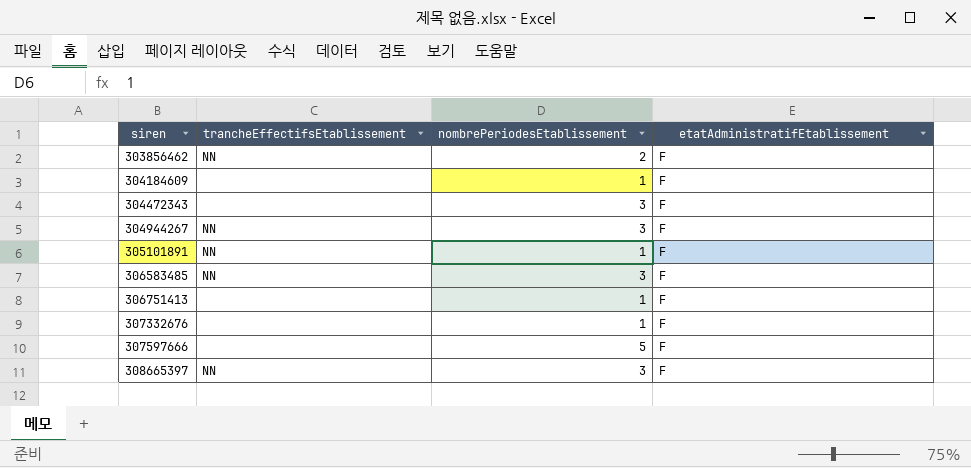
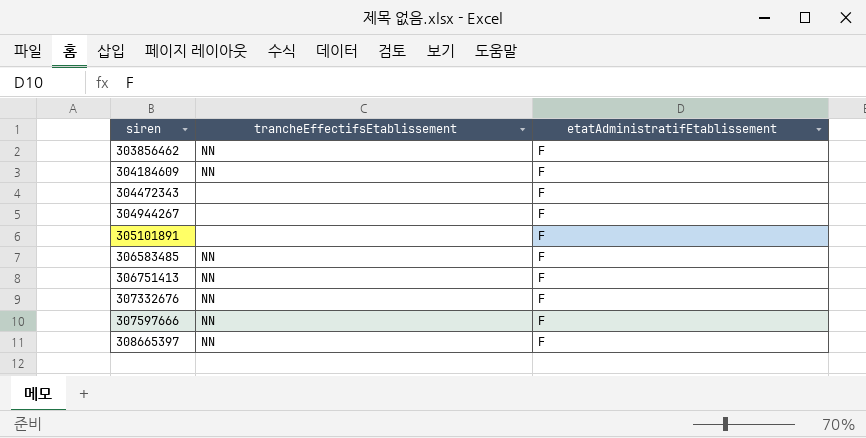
column nombrePeriodesEtablissement | position: 3 -> none
304184609 | trancheEffectifsEtablissement: none -> NN
304944267 | trancheEffectifsEtablissement: NN -> none
305101891 | trancheEffectifsEtablissement: NN -> none
306751413 | trancheEffectifsEtablissement: none -> NN
307332676 | trancheEffectifsEtablissement: none -> NN
307597666 | trancheEffectifsEtablissement: none -> NN

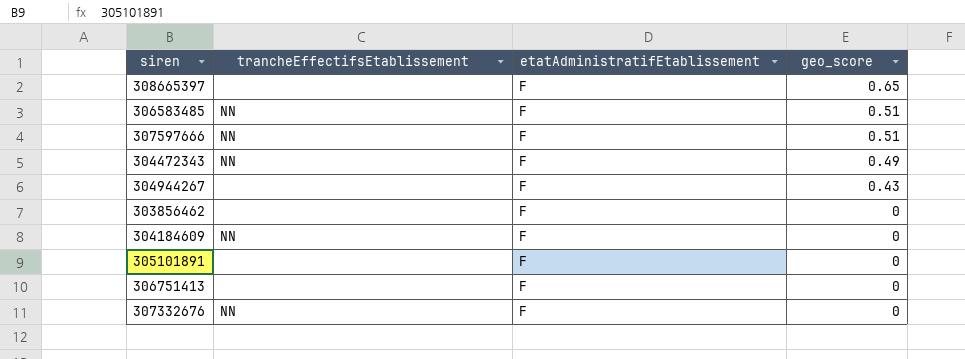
row order: siren ascending -> geo_score descending
column geo_score | position: none -> 4
308665397 | trancheEffectifsEtablissement: NN -> none
304472343 | trancheEffectifsEtablissement: none -> NN
303856462 | trancheEffectifsEtablissement: NN -> none
306751413 | trancheEffectifsEtablissement: NN -> none

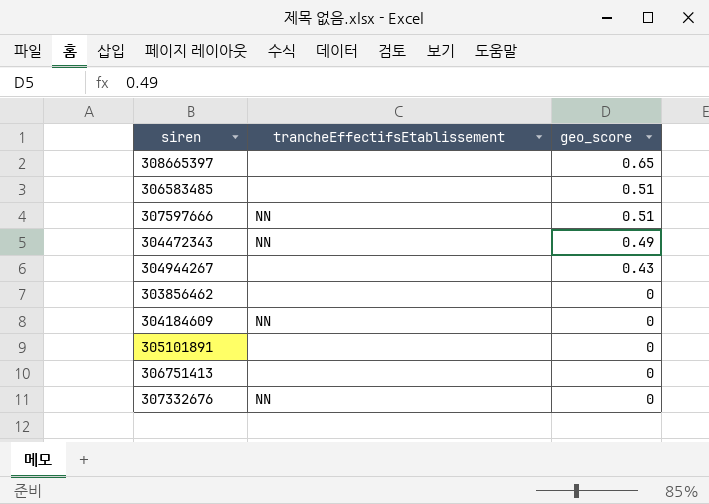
column etatAdministratifEtablissement | position: 3 -> none
306583485 | trancheEffectifsEtablissement: NN -> none

